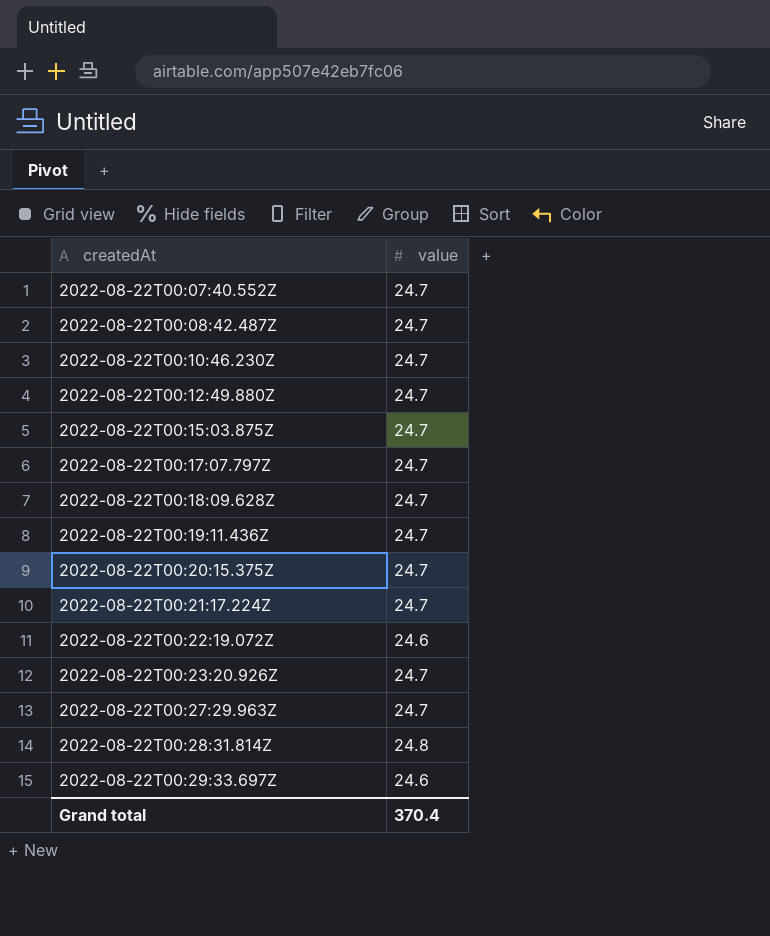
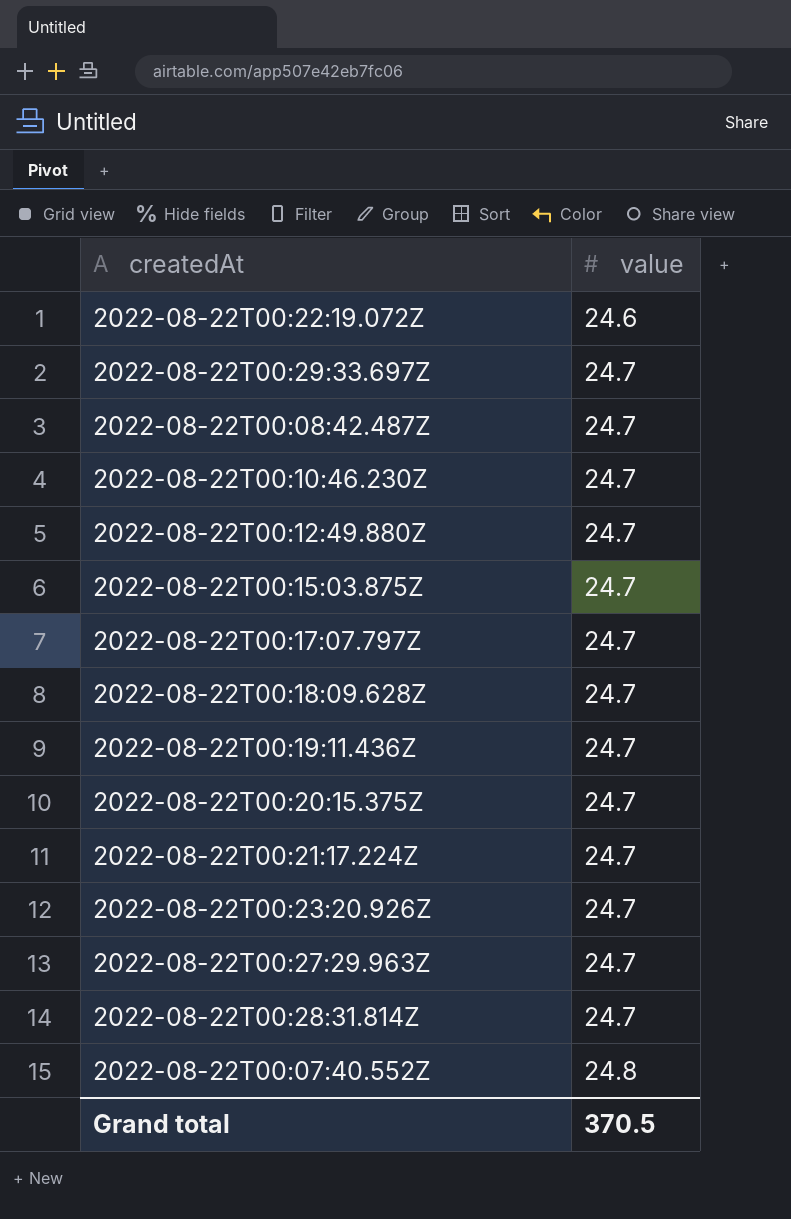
row order: createdAt ascending -> value ascending
2022-08-22T00:29:33.697Z | value: 24.6 -> 24.7
2022-08-22T00:28:31.814Z | value: 24.8 -> 24.7
2022-08-22T00:07:40.552Z | value: 24.7 -> 24.8
Grand total | value: 370.4 -> 370.5

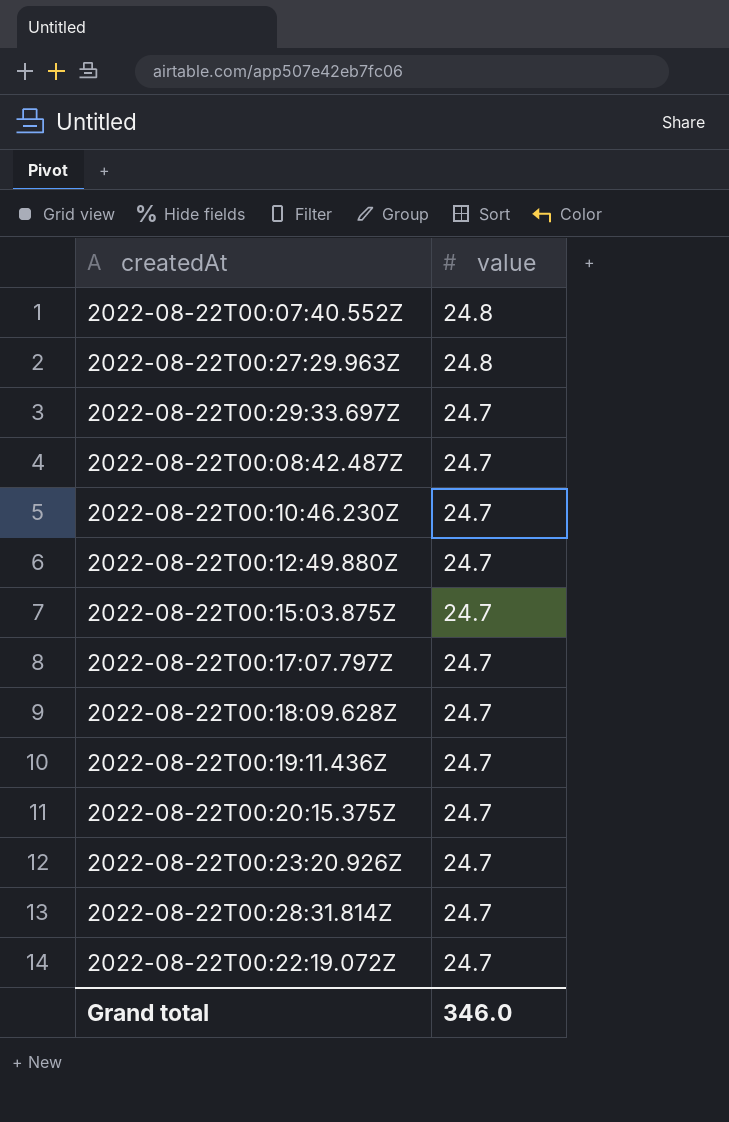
row order: value ascending -> value descending
row 2022-08-22T00:21:17.224Z: 24.7 -> none
2022-08-22T00:27:29.963Z | value: 24.7 -> 24.8
2022-08-22T00:22:19.072Z | value: 24.6 -> 24.7
Grand total | value: 370.5 -> 346.0

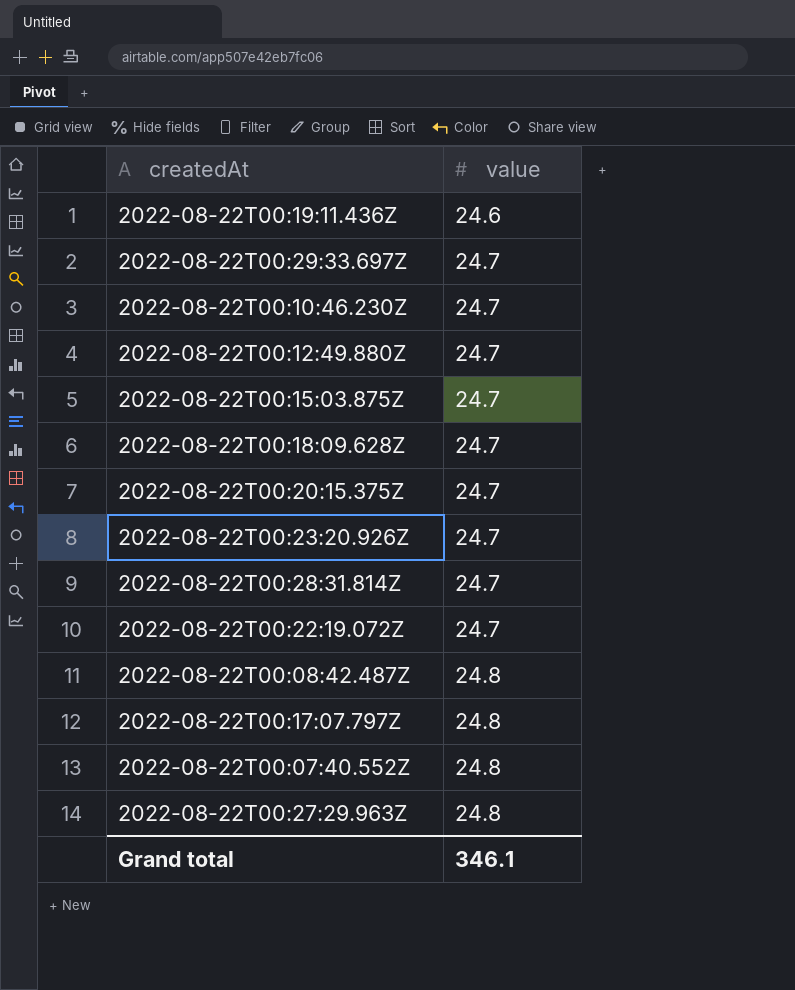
row order: value descending -> value ascending
2022-08-22T00:19:11.436Z | value: 24.7 -> 24.6
2022-08-22T00:08:42.487Z | value: 24.7 -> 24.8
2022-08-22T00:17:07.797Z | value: 24.7 -> 24.8
Grand total | value: 346.0 -> 346.1

